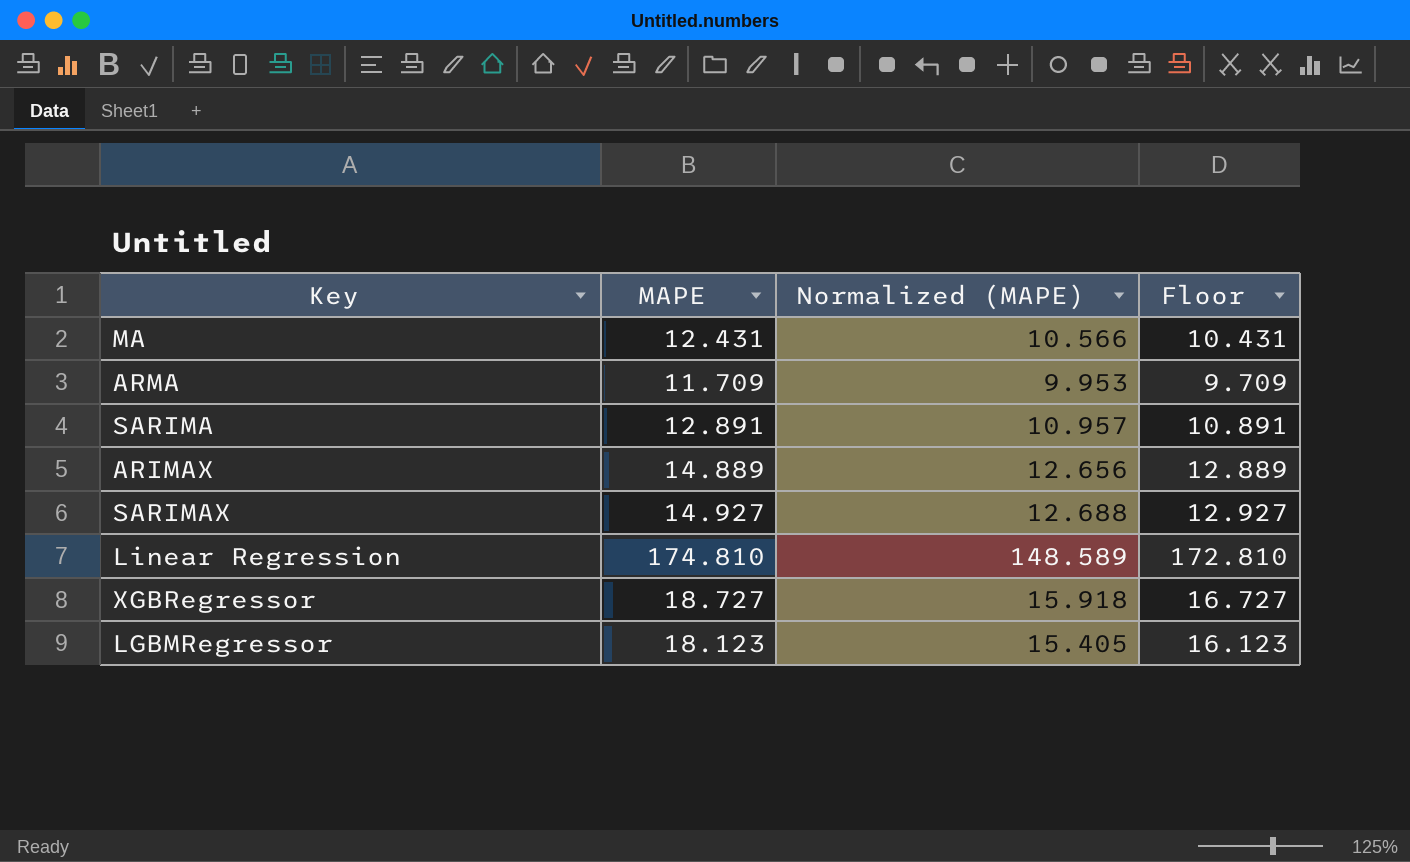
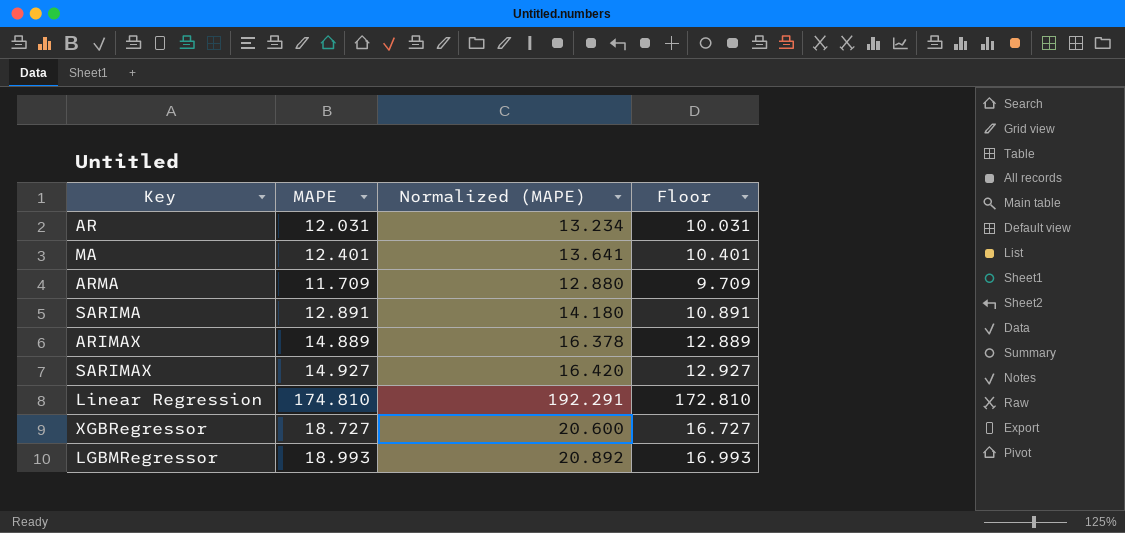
column Normalized (MAPE) | formula: [MAPE] * 0.85 -> [MAPE] * 1.1
row AR: none -> 12.031 | 13.234 | 10.031
MA | MAPE: 12.431 -> 12.401
MA | Floor: 10.431 -> 10.401
LGBMRegressor | MAPE: 18.123 -> 18.993
LGBMRegressor | Floor: 16.123 -> 16.993

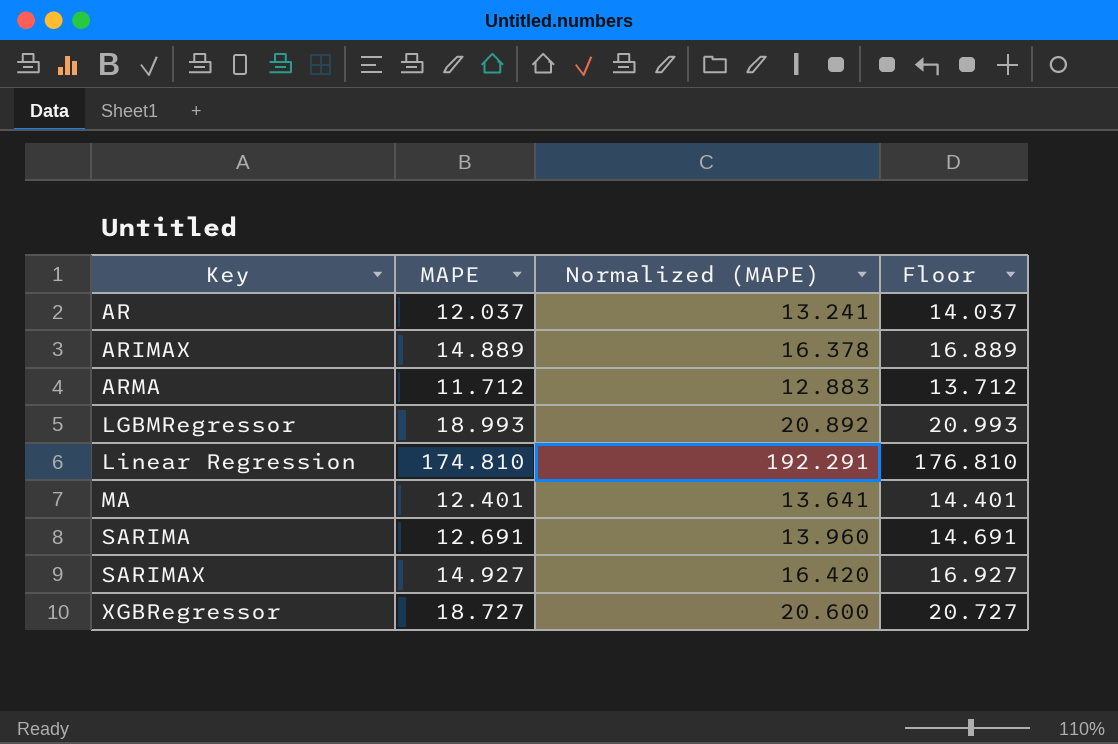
row order: none -> Key ascending
column Floor | formula: [MAPE] - 2 -> [MAPE] + 2
AR | MAPE: 12.031 -> 12.037
AR | Normalized (MAPE): 13.234 -> 13.241
ARMA | MAPE: 11.709 -> 11.712
ARMA | Normalized (MAPE): 12.880 -> 12.883
SARIMA | MAPE: 12.891 -> 12.691
SARIMA | Normalized (MAPE): 14.180 -> 13.960

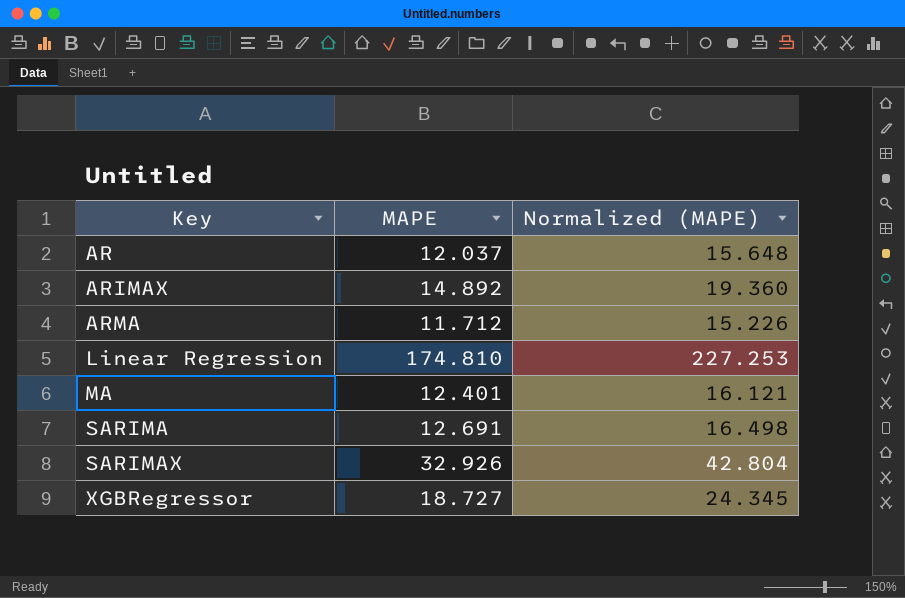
column Floor | formula: [MAPE] + 2 -> none
column Normalized (MAPE) | formula: [MAPE] * 1.1 -> [MAPE] * 1.3
row LGBMRegressor: 18.993 | 20.892 | 20.993 -> none
ARIMAX | MAPE: 14.889 -> 14.892
SARIMAX | MAPE: 14.927 -> 32.926

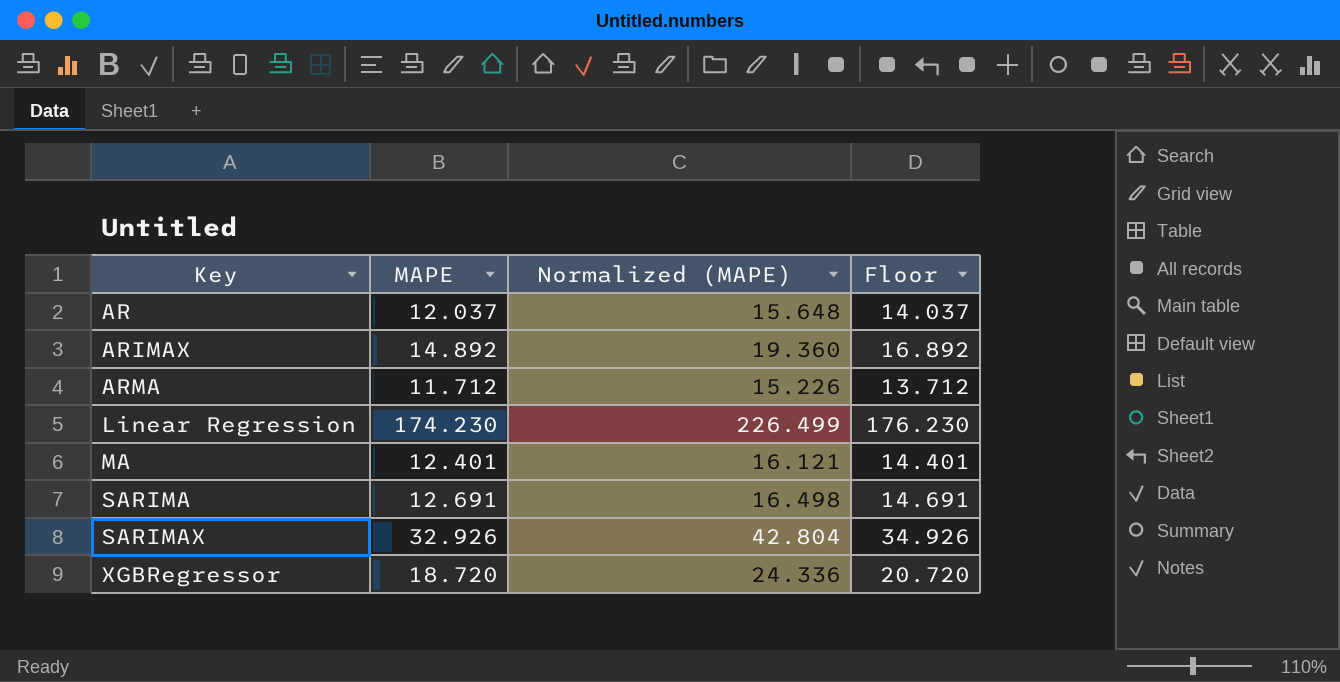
column Floor | formula: none -> [MAPE] + 2
Linear Regression | MAPE: 174.810 -> 174.230
Linear Regression | Normalized (MAPE): 227.253 -> 226.499
XGBRegressor | MAPE: 18.727 -> 18.720
XGBRegressor | Normalized (MAPE): 24.345 -> 24.336

